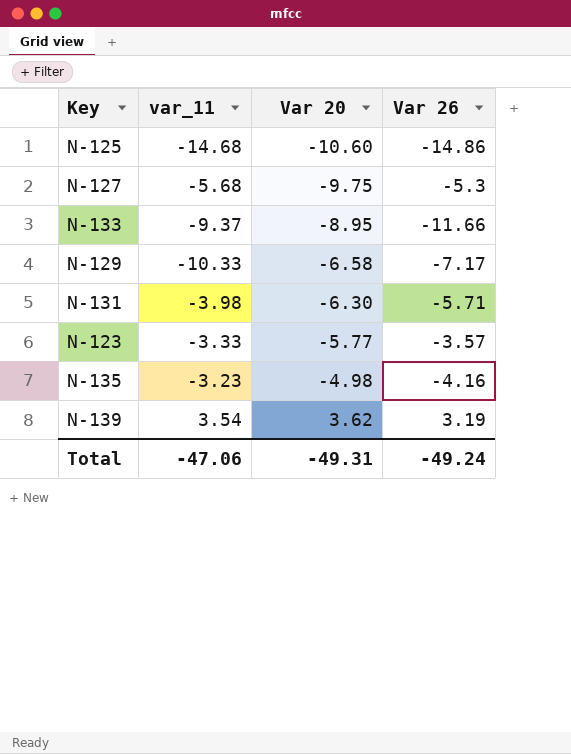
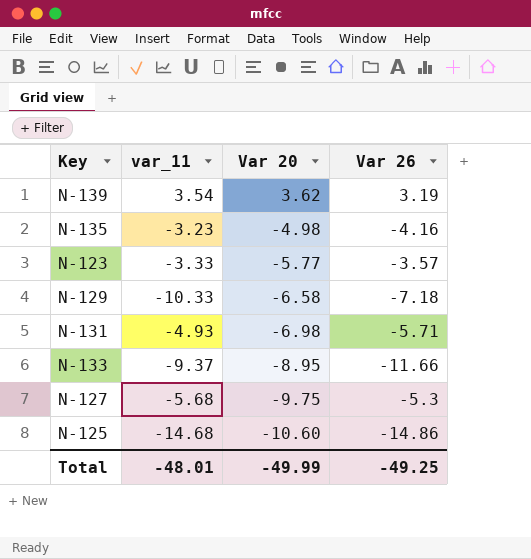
row order: Var 20 ascending -> Var 20 descending
N-129 | Var 26: -7.17 -> -7.18
N-131 | var_11: -3.98 -> -4.93
N-131 | Var 20: -6.30 -> -6.98
Total | var_11: -47.06 -> -48.01
Total | Var 20: -49.31 -> -49.99
Total | Var 26: -49.24 -> -49.25

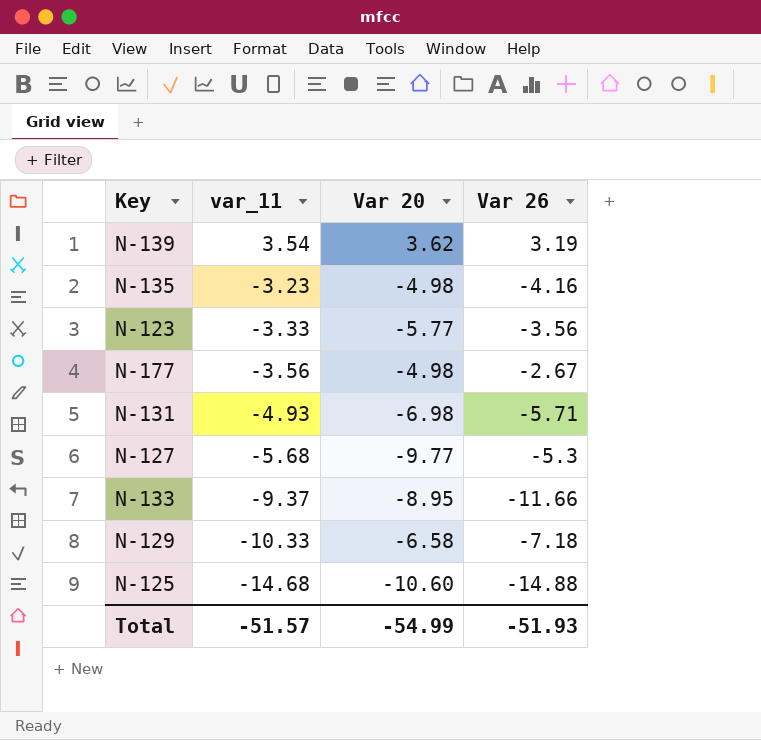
row order: Var 20 descending -> var_11 descending
N-123 | Var 26: -3.57 -> -3.56
row N-177: none -> -3.56 | -4.98 | -2.67
N-127 | Var 20: -9.75 -> -9.77
N-125 | Var 26: -14.86 -> -14.88
Total | var_11: -48.01 -> -51.57
Total | Var 20: -49.99 -> -54.99
Total | Var 26: -49.25 -> -51.93

